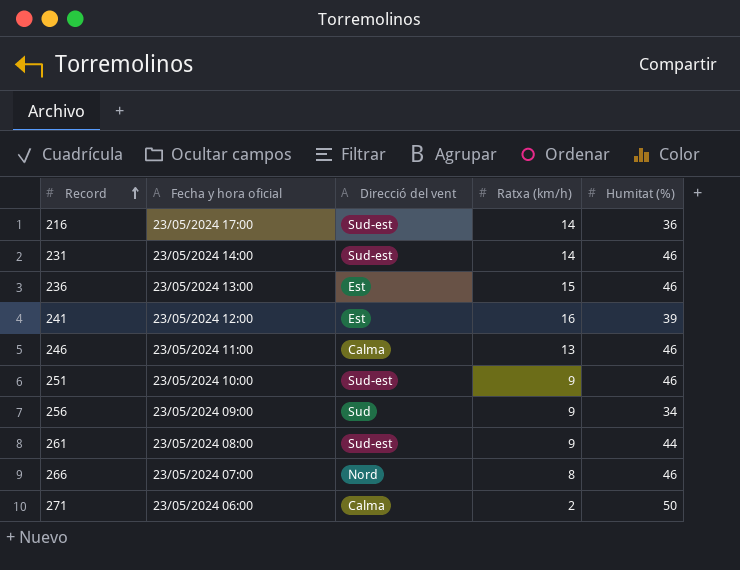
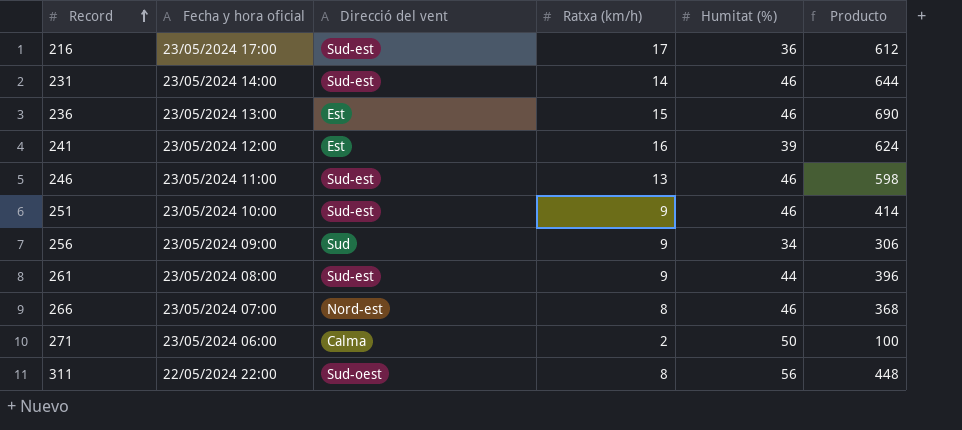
column Producto | formula: none -> [Ratxa (km/h)] * [Humitat (%)]
216 | Ratxa (km/h): 14 -> 17
246 | Direcció del vent: Calma -> Sud-est
266 | Direcció del vent: Nord -> Nord-est
row 311: none -> 22/05/2024 22:00 | Sud-oest | 8 | 56 | 448

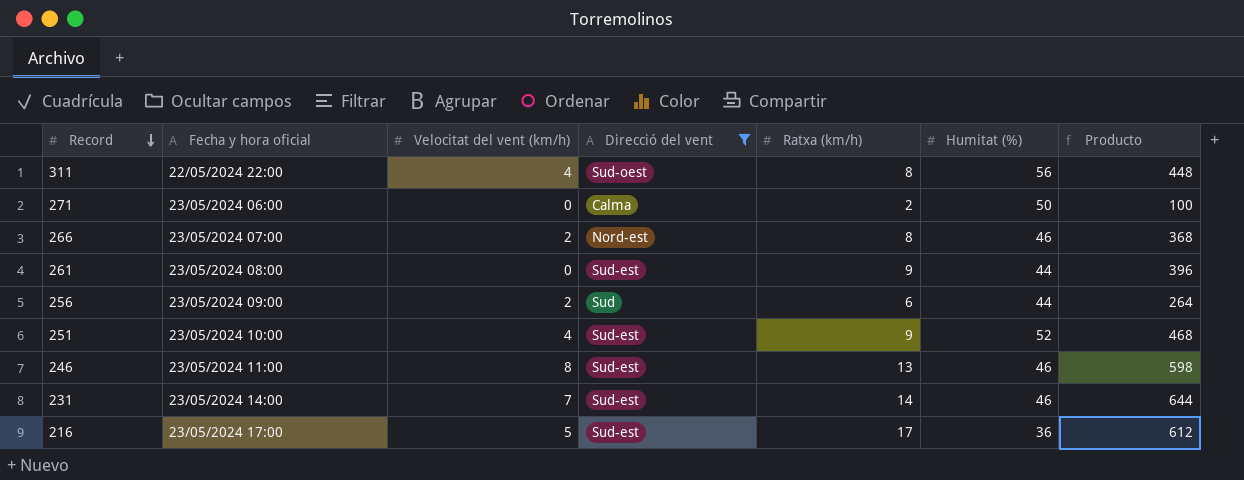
filter: none -> Direcció del vent != Est
row order: Record ascending -> Record descending
column Velocitat del vent (km/h) | position: none -> 3
256 | Ratxa (km/h): 9 -> 6
256 | Humitat (%): 34 -> 44
256 | Producto: 306 -> 264
251 | Humitat (%): 46 -> 52
251 | Producto: 414 -> 468

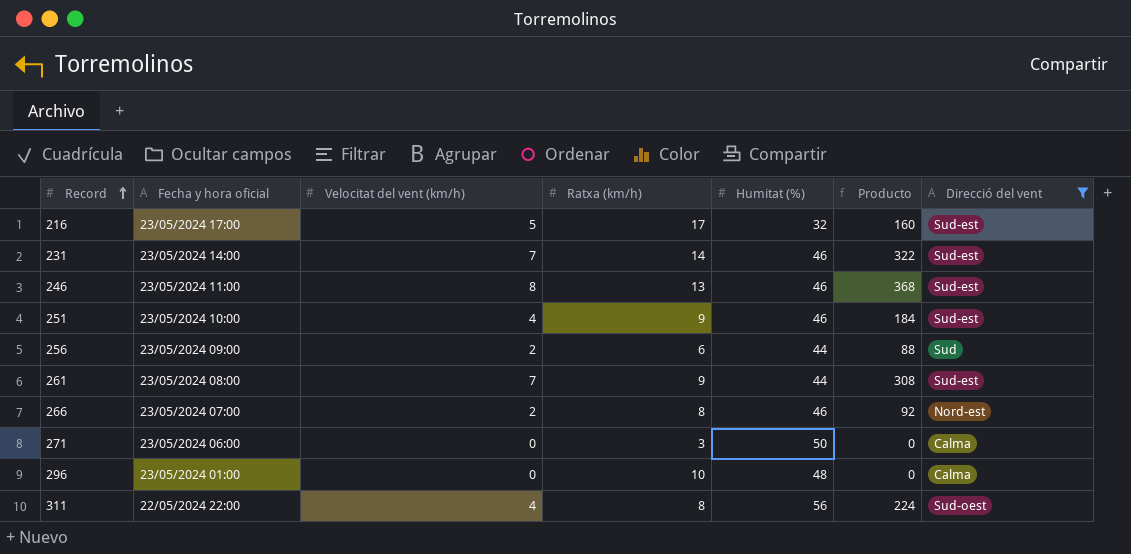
row order: Record descending -> Record ascending
column Producto | formula: [Ratxa (km/h)] * [Humitat (%)] -> [Velocitat del vent (km/h)] * [Humitat (%)]
column Direcció del vent | position: 4 -> 7
216 | Humitat (%): 36 -> 32
251 | Humitat (%): 52 -> 46
261 | Velocitat del vent (km/h): 0 -> 7
271 | Ratxa (km/h): 2 -> 3
row 296: none -> 23/05/2024 01:00 | 0 | 10 | 48 | 0 | Calma

